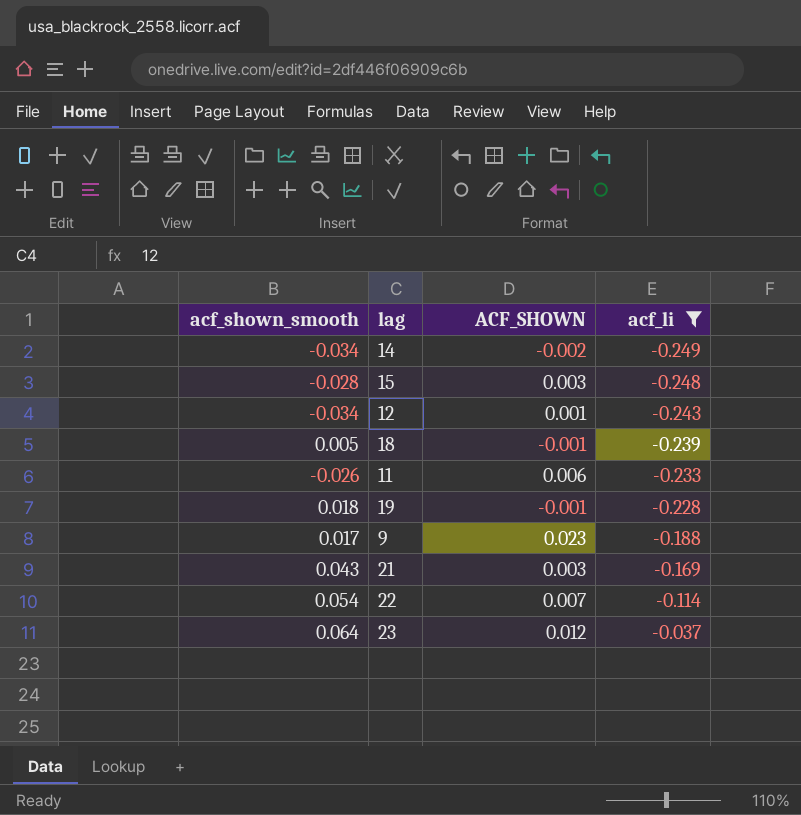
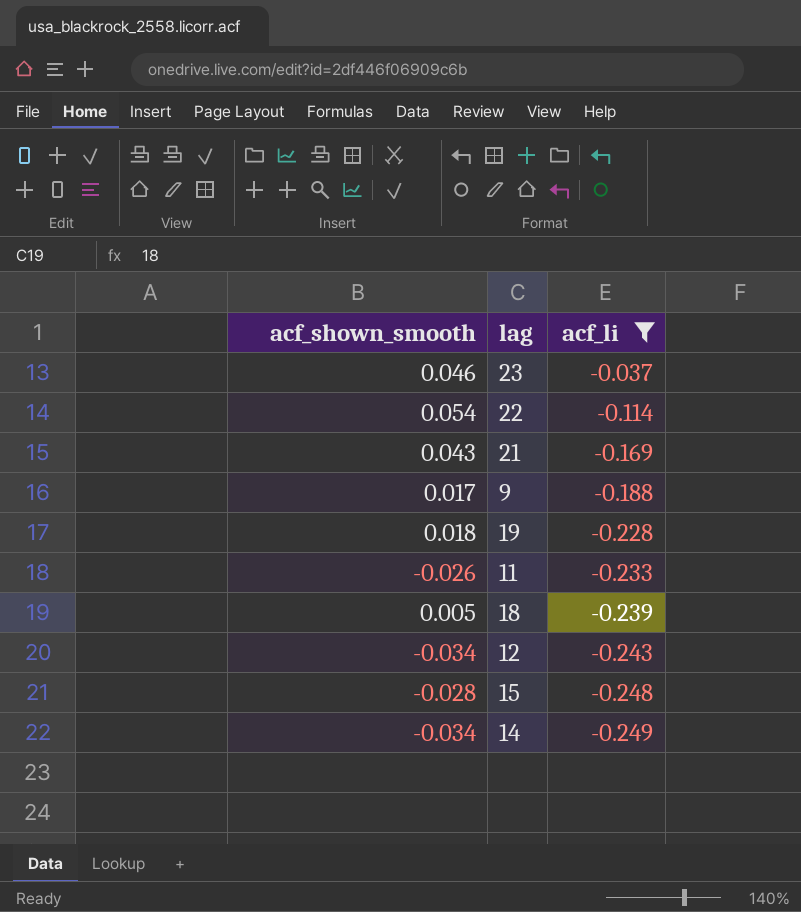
row order: acf_li ascending -> acf_li descending
column ACF_SHOWN | position: 3 -> none
23 | acf_shown_smooth: 0.064 -> 0.046

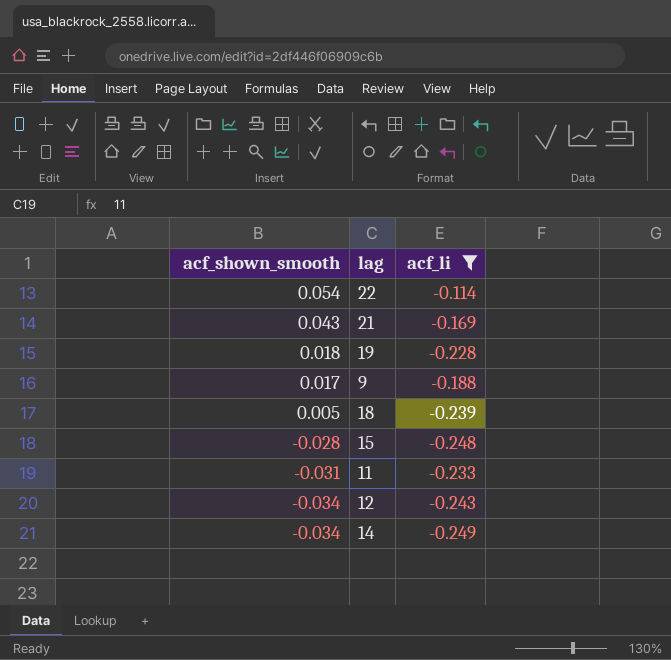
row order: acf_li descending -> acf_shown_smooth descending
row 23: 0.046 | -0.037 -> none
11 | acf_shown_smooth: -0.026 -> -0.031

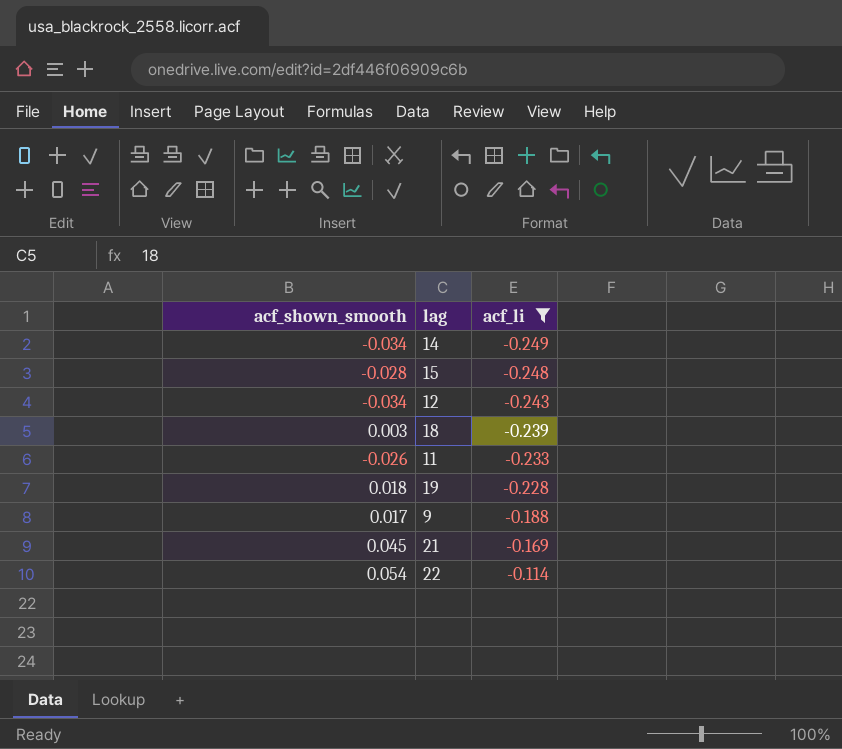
row order: acf_shown_smooth descending -> acf_li ascending
18 | acf_shown_smooth: 0.005 -> 0.003
11 | acf_shown_smooth: -0.031 -> -0.026
21 | acf_shown_smooth: 0.043 -> 0.045

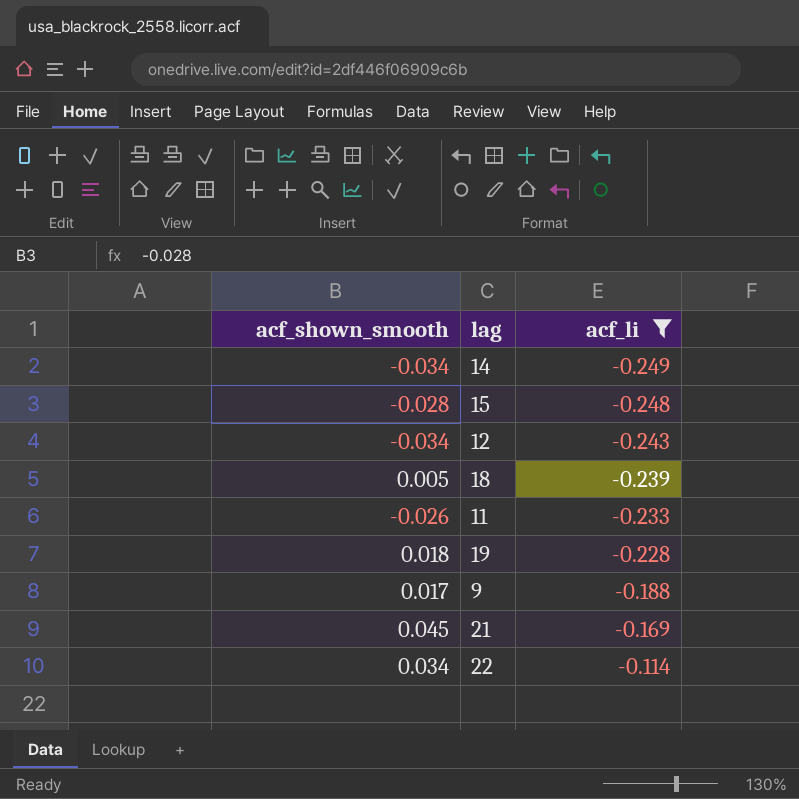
18 | acf_shown_smooth: 0.003 -> 0.005
22 | acf_shown_smooth: 0.054 -> 0.034

